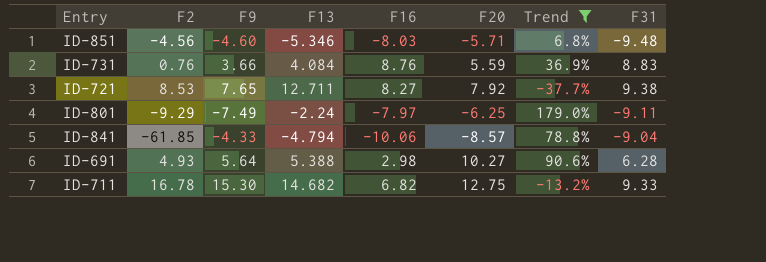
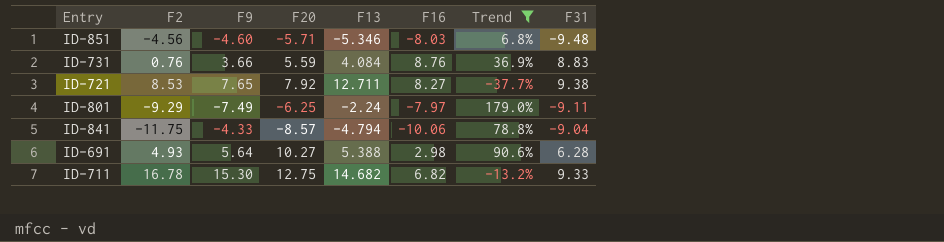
column F20 | position: 6 -> 4
ID-841 | F2: -61.85 -> -11.75

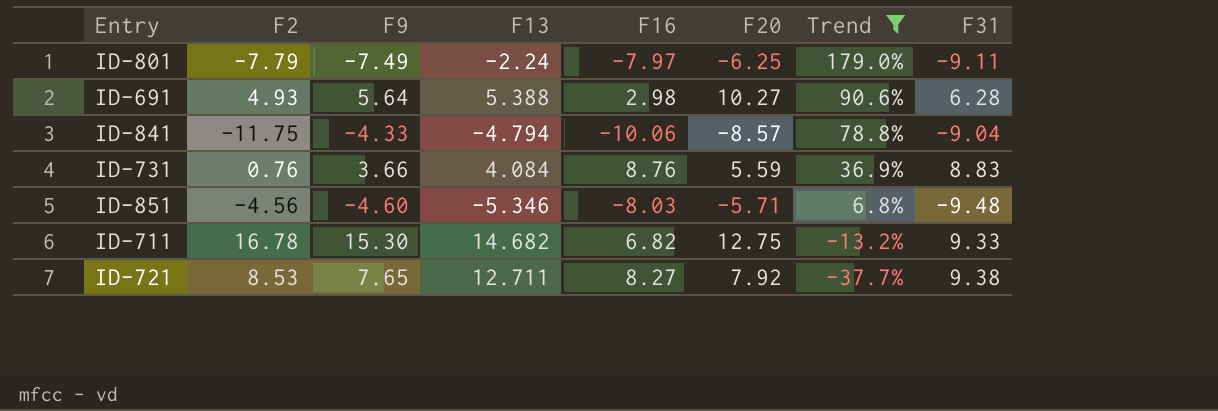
row order: none -> Trend descending
column F20 | position: 4 -> 6
ID-801 | F2: -9.29 -> -7.79

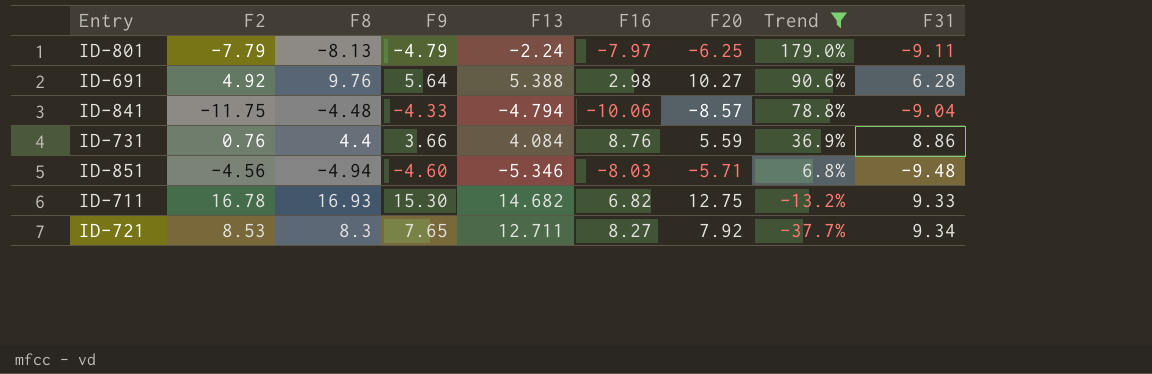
column F8 | position: none -> 3
ID-801 | F9: -7.49 -> -4.79
ID-691 | F2: 4.93 -> 4.92
ID-731 | F31: 8.83 -> 8.86
ID-721 | F31: 9.38 -> 9.34

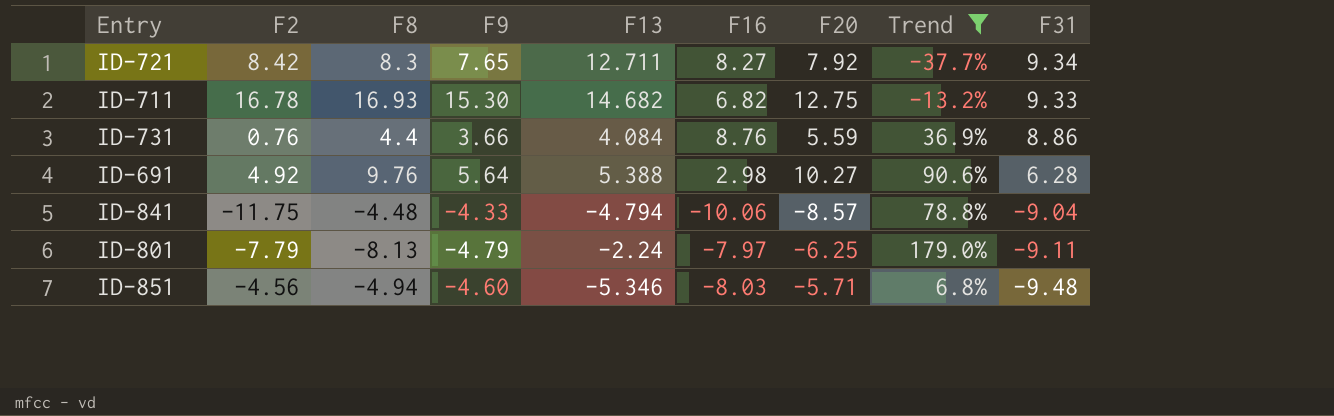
row order: Trend descending -> F31 descending
ID-721 | F2: 8.53 -> 8.42

